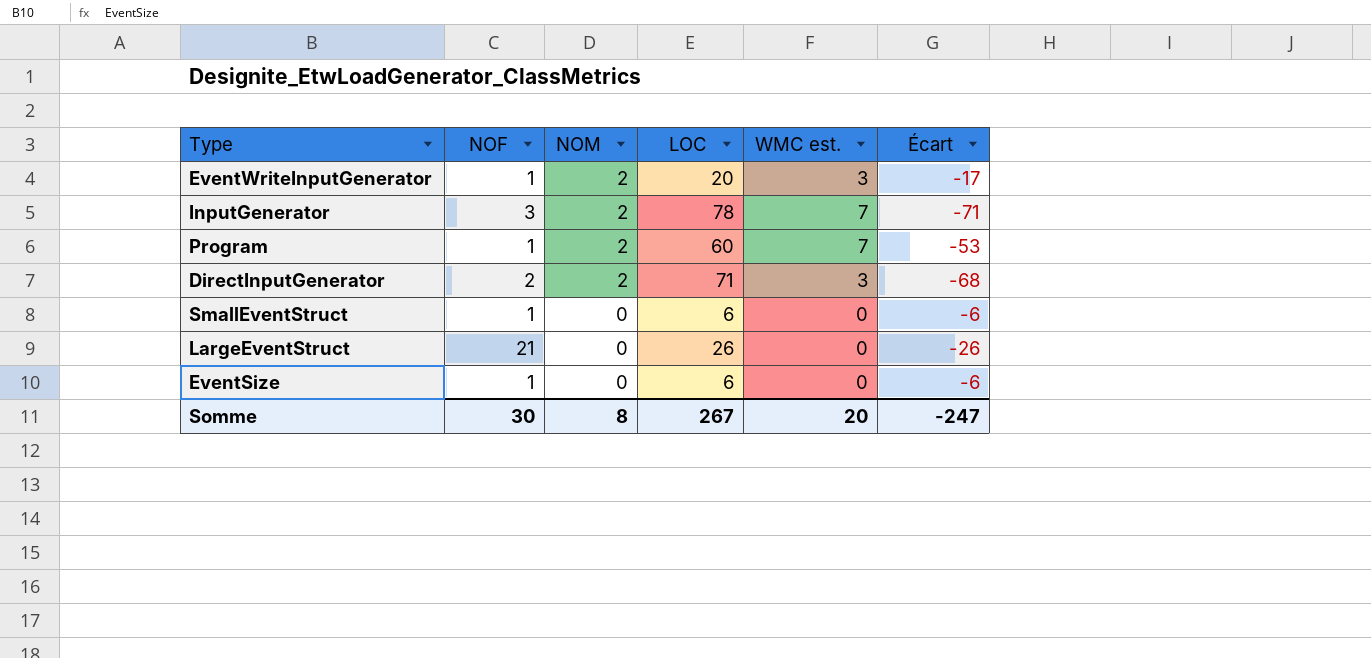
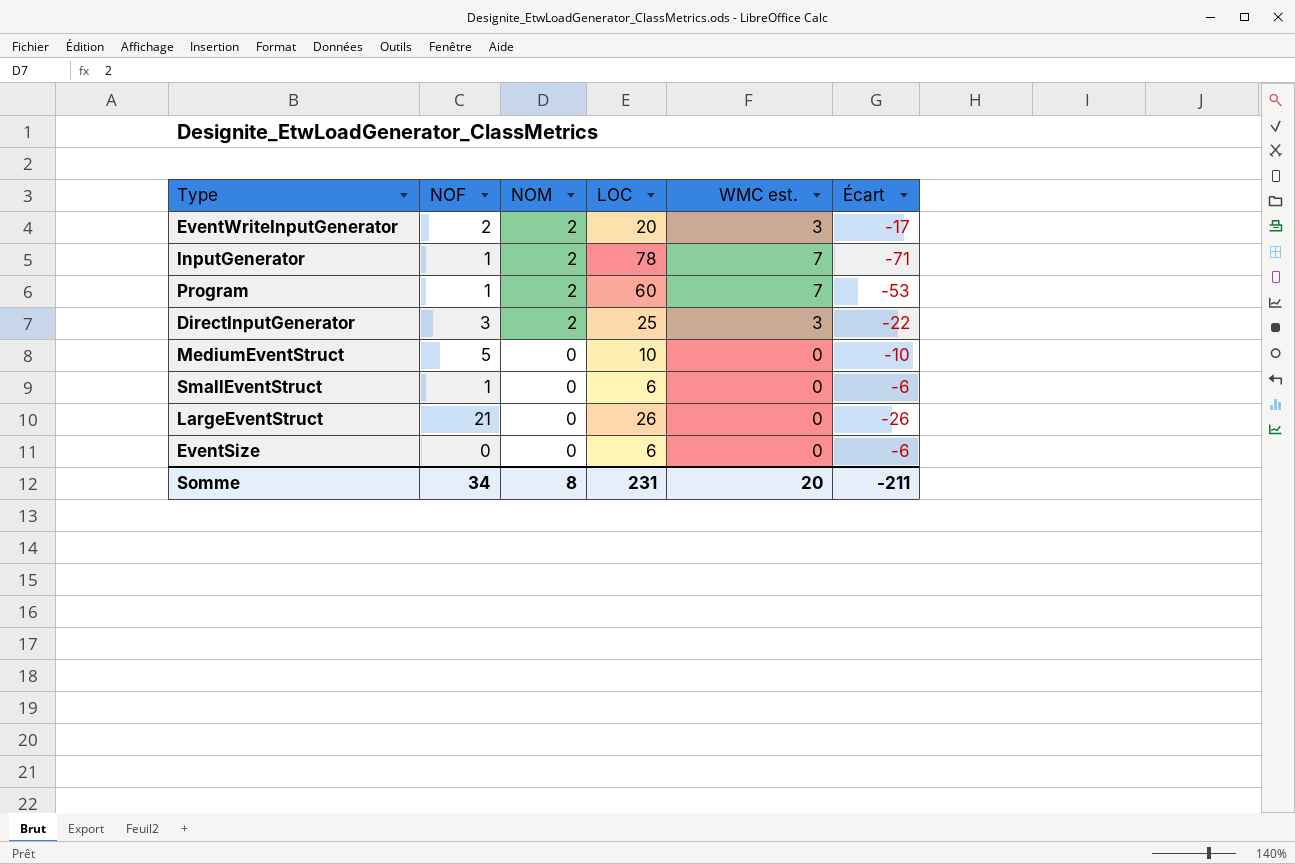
EventWriteInputGenerator | NOF: 1 -> 2
InputGenerator | NOF: 3 -> 1
DirectInputGenerator | NOF: 2 -> 3
DirectInputGenerator | LOC: 71 -> 25
DirectInputGenerator | Écart: -68 -> -22
row MediumEventStruct: none -> 5 | 0 | 10 | 0 | -10
EventSize | NOF: 1 -> 0
Somme | NOF: 30 -> 34
Somme | LOC: 267 -> 231
Somme | Écart: -247 -> -211

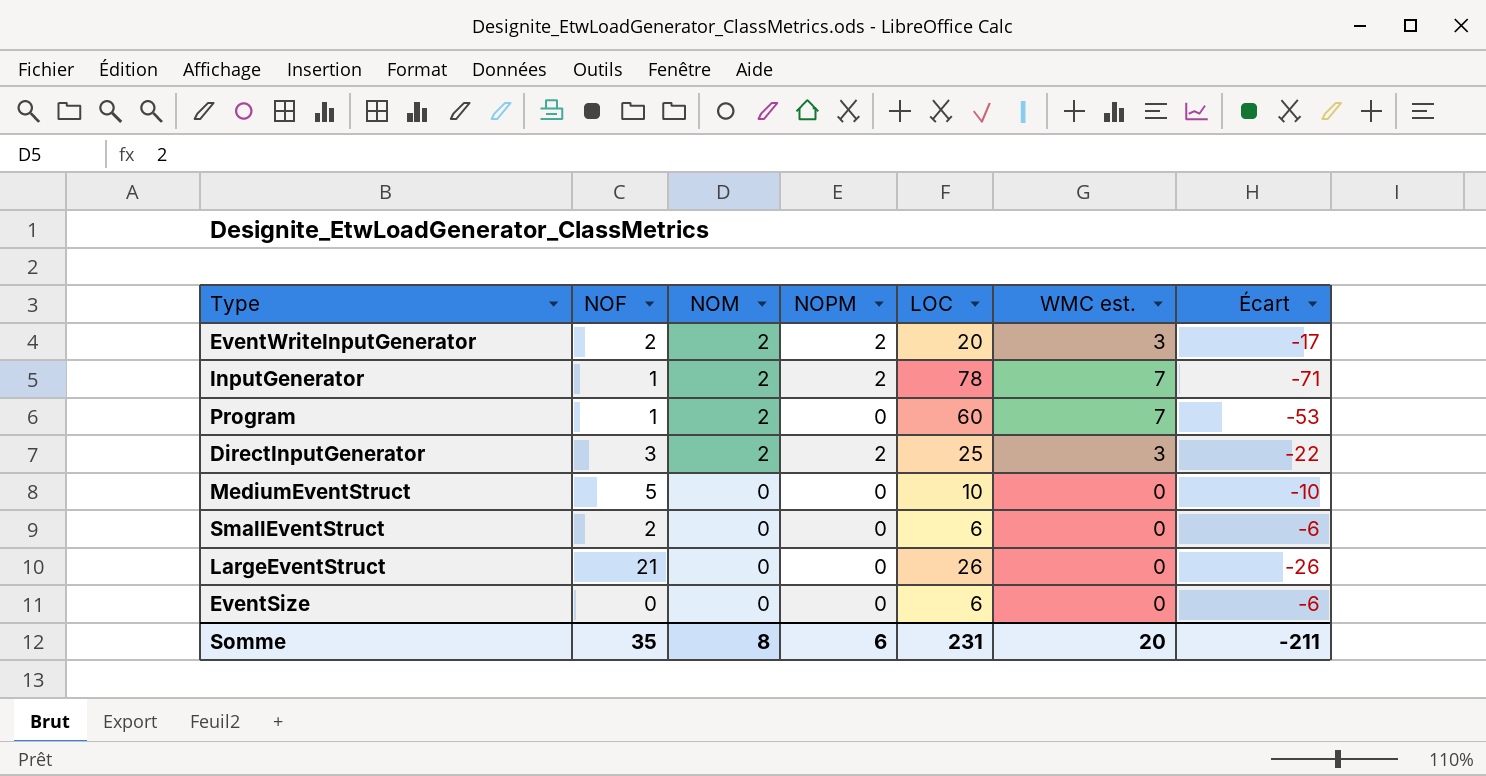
column NOPM | position: none -> 4
SmallEventStruct | NOF: 1 -> 2
Somme | NOF: 34 -> 35

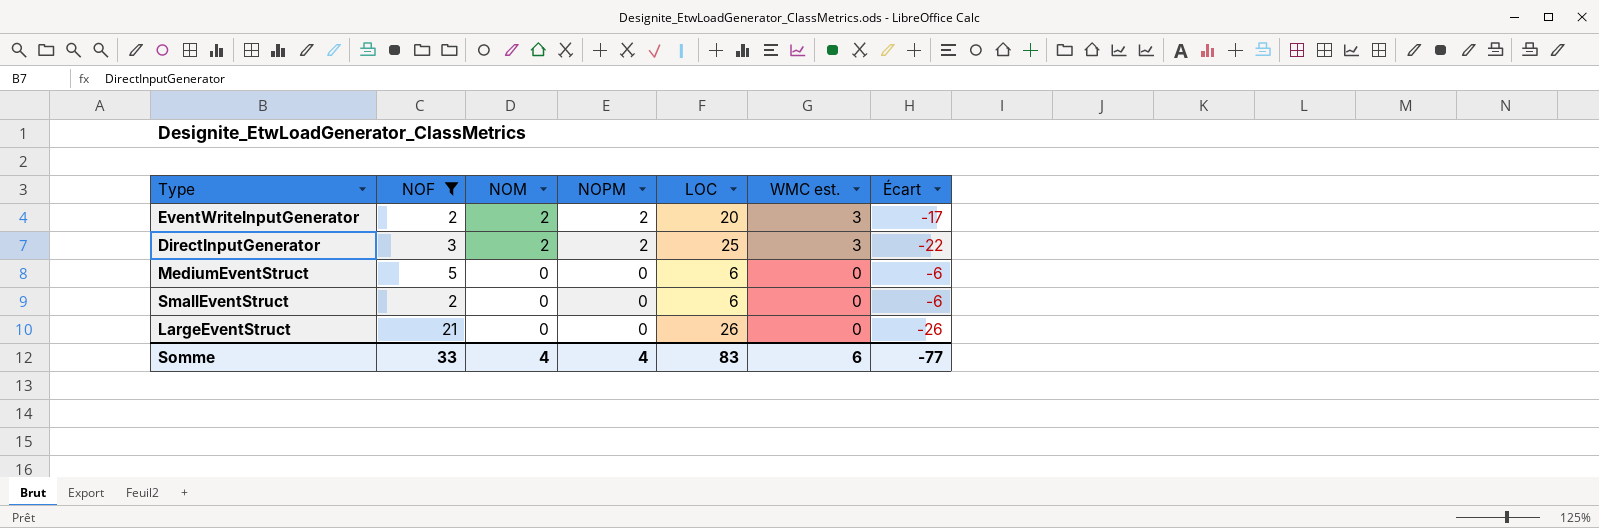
filter: none -> NOF >= 2
MediumEventStruct | LOC: 10 -> 6
MediumEventStruct | Écart: -10 -> -6
Somme | NOF: 35 -> 33
Somme | NOM: 8 -> 4
Somme | NOPM: 6 -> 4
Somme | LOC: 231 -> 83
Somme | WMC est.: 20 -> 6
Somme | Écart: -211 -> -77

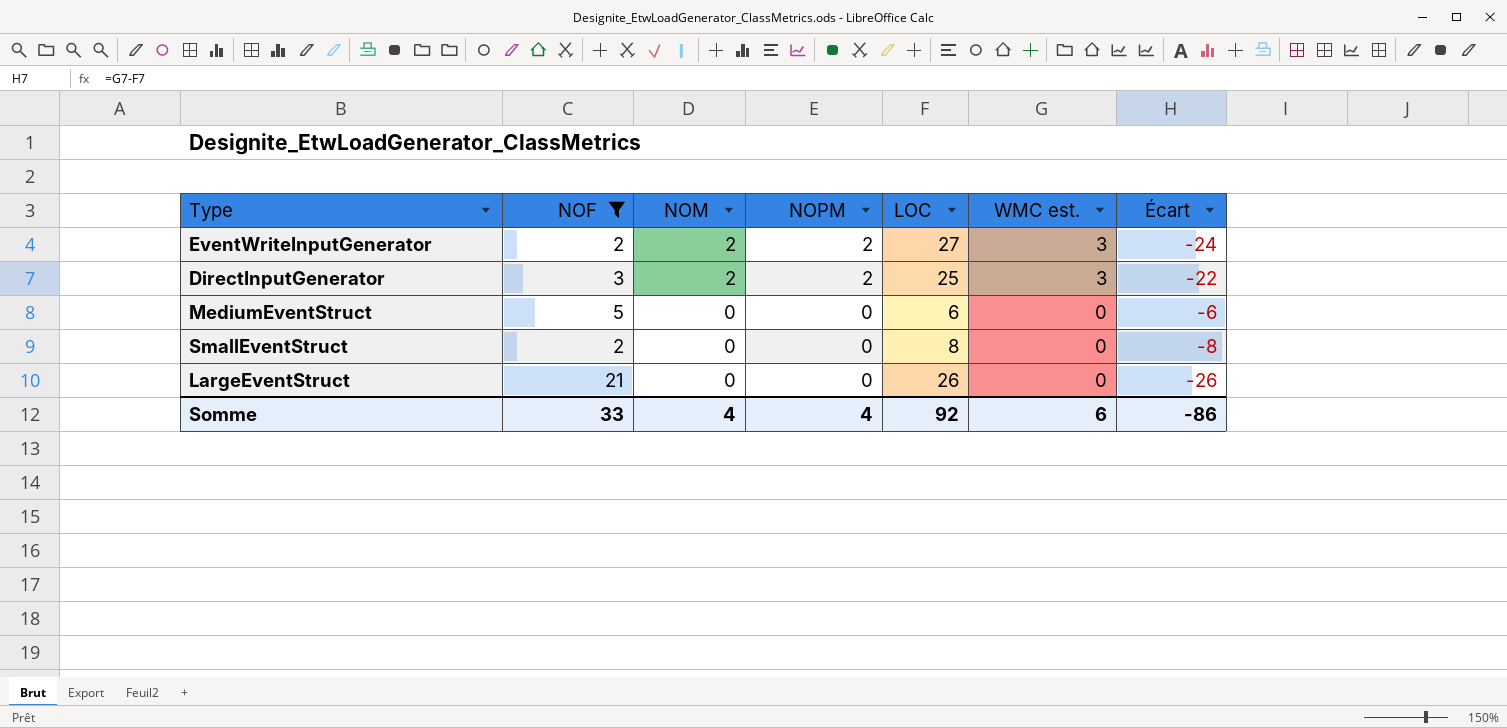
EventWriteInputGenerator | LOC: 20 -> 27
EventWriteInputGenerator | Écart: -17 -> -24
SmallEventStruct | LOC: 6 -> 8
SmallEventStruct | Écart: -6 -> -8
Somme | LOC: 83 -> 92
Somme | Écart: -77 -> -86

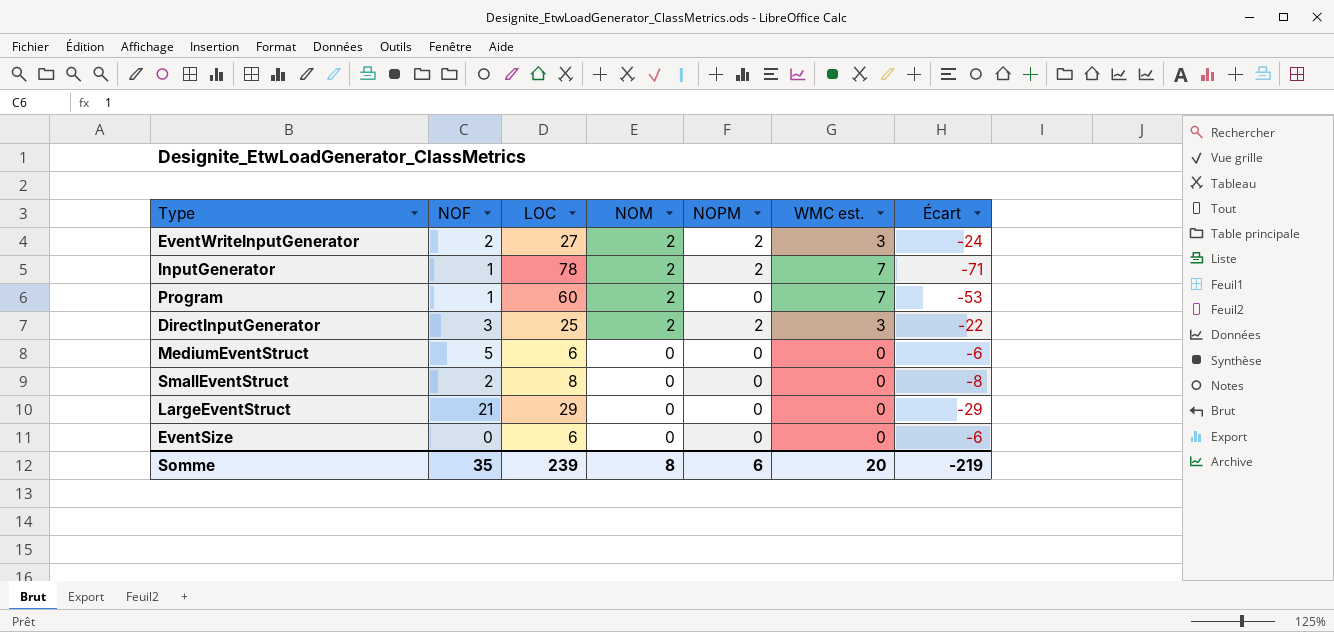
filter: NOF >= 2 -> none
column LOC | position: 5 -> 3
LargeEventStruct | LOC: 26 -> 29
LargeEventStruct | Écart: -26 -> -29
Somme | NOF: 33 -> 35
Somme | LOC: 92 -> 239
Somme | NOM: 4 -> 8
Somme | NOPM: 4 -> 6
Somme | WMC est.: 6 -> 20
Somme | Écart: -86 -> -219

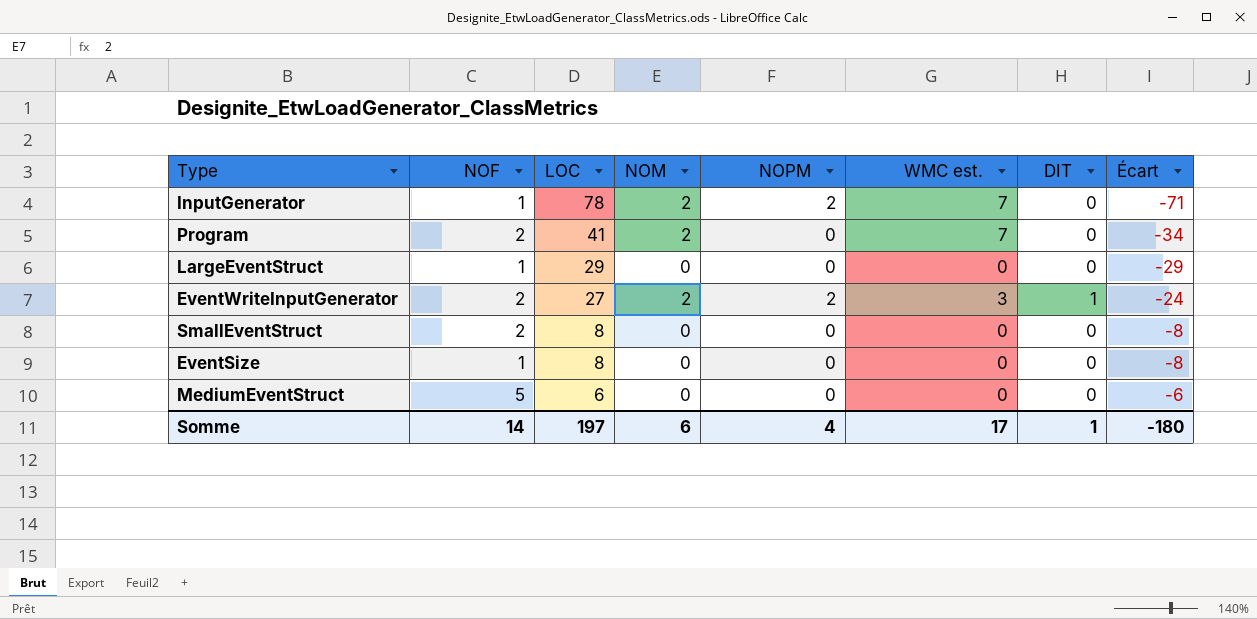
row order: NOM descending -> LOC descending
column DIT | position: none -> 7
row DirectInputGenerator: 3 | 25 | 2 | 2 | 3 | -22 -> none
Program | NOF: 1 -> 2
Program | LOC: 60 -> 41
Program | Écart: -53 -> -34
LargeEventStruct | NOF: 21 -> 1
EventSize | NOF: 0 -> 1
EventSize | LOC: 6 -> 8
EventSize | Écart: -6 -> -8
Somme | NOF: 35 -> 14
Somme | LOC: 239 -> 197
Somme | NOM: 8 -> 6
Somme | NOPM: 6 -> 4
Somme | WMC est.: 20 -> 17
Somme | Écart: -219 -> -180

